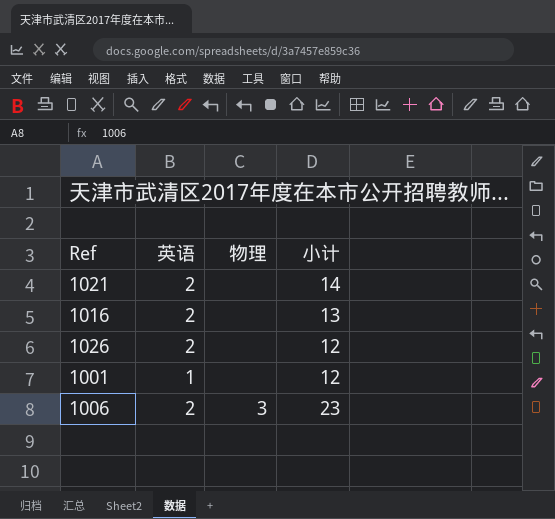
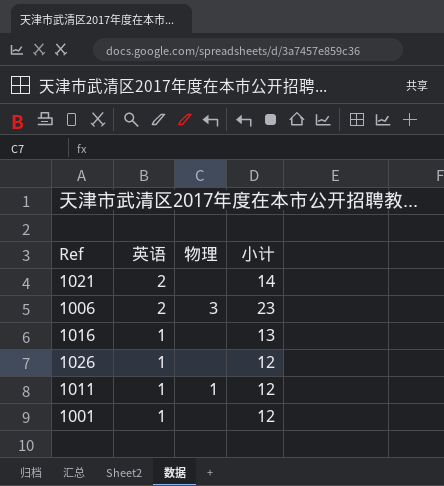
row order: none -> 英语 descending
1016 | 英语: 2 -> 1
1026 | 英语: 2 -> 1
row 1011: none -> 1 | 1 | 12

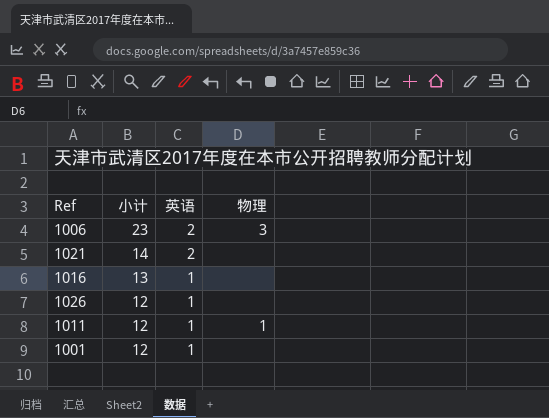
row order: 英语 descending -> 小计 descending
column 小计 | position: 4 -> 2

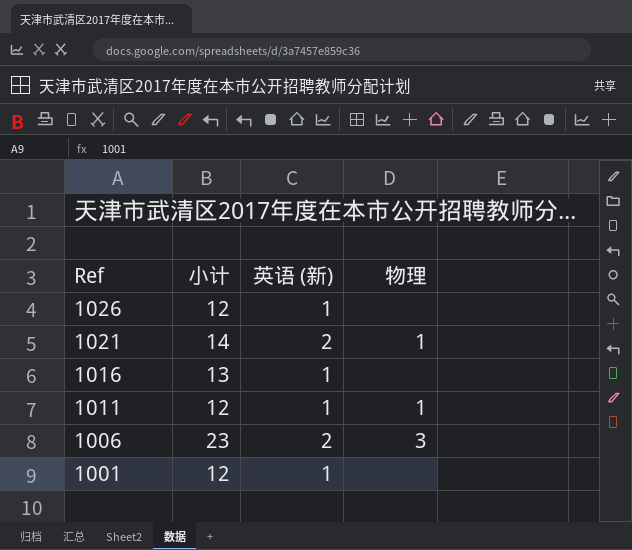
row order: 小计 descending -> Ref descending
column name: 英语 -> 英语 (新)
1021 | 物理: none -> 1

